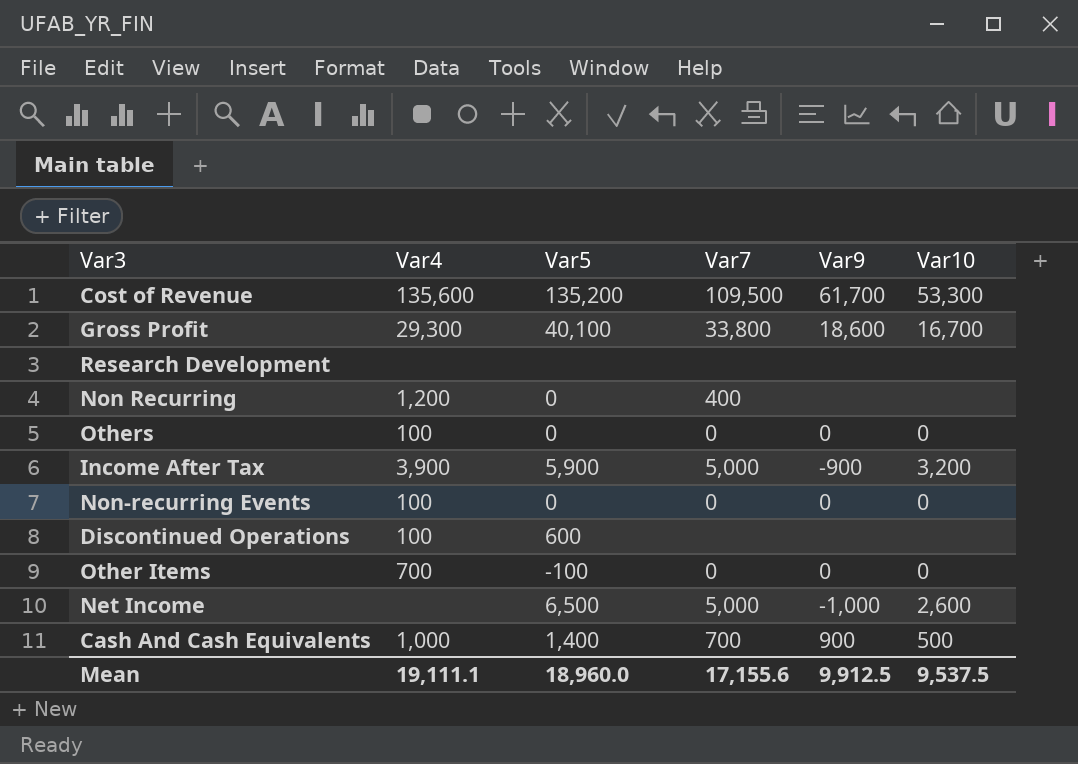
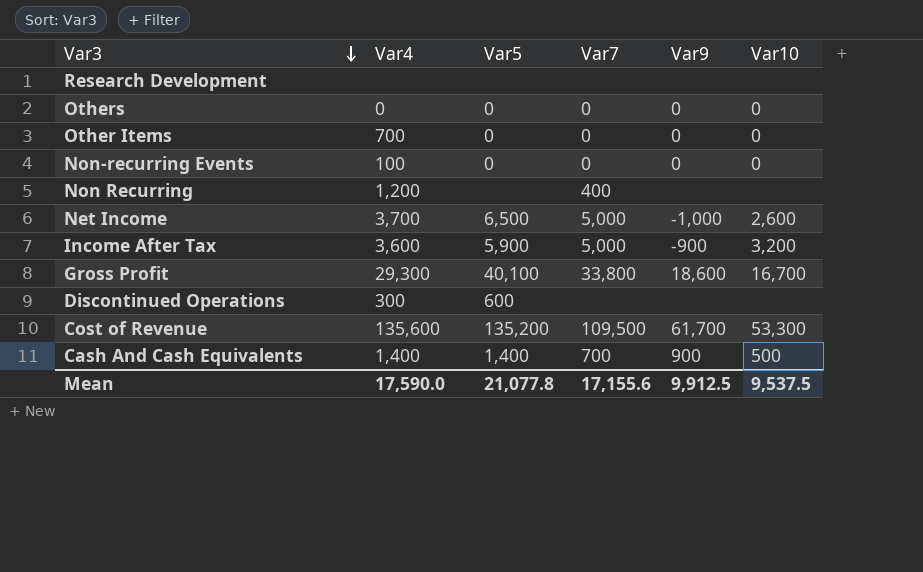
row order: none -> Var3 descending
Others | Var4: 100 -> 0
Other Items | Var5: -100 -> 0
Non Recurring | Var5: 0 -> none
Net Income | Var4: none -> 3,700
Income After Tax | Var4: 3,900 -> 3,600
Discontinued Operations | Var4: 100 -> 300
Cash And Cash Equivalents | Var4: 1,000 -> 1,400
Mean | Var4: 19,111.1 -> 17,590.0
Mean | Var5: 18,960.0 -> 21,077.8

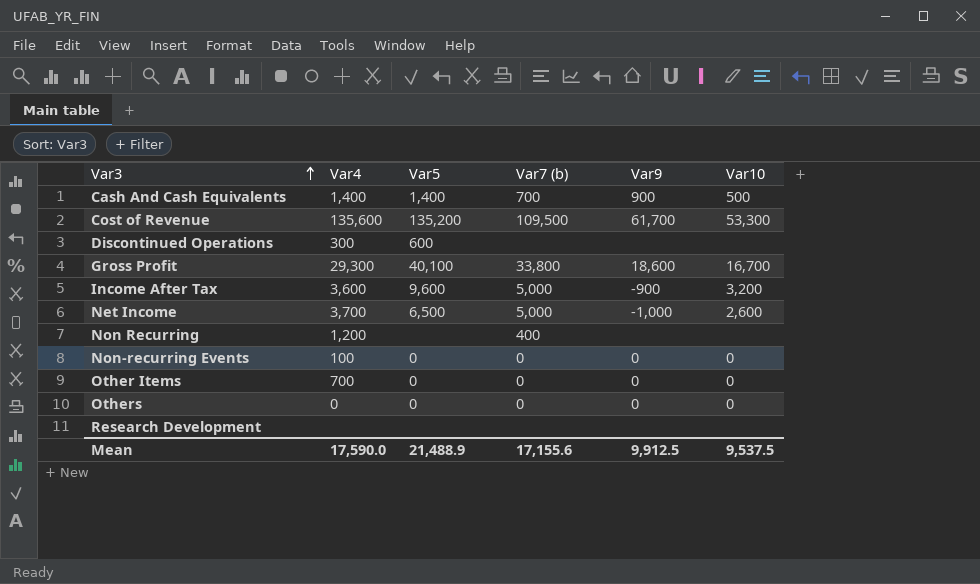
row order: Var3 descending -> Var3 ascending
column name: Var7 -> Var7 (b)
Income After Tax | Var5: 5,900 -> 9,600
Mean | Var5: 21,077.8 -> 21,488.9

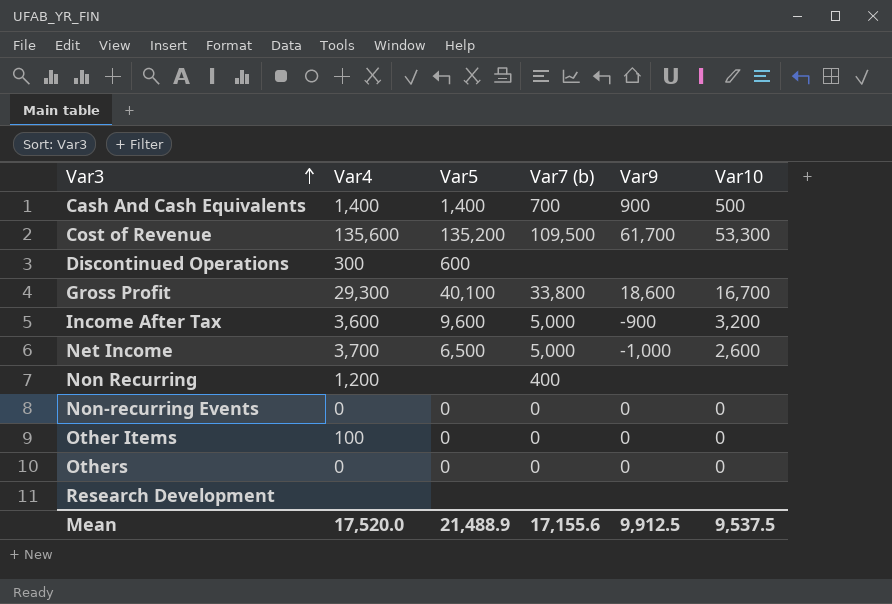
Non-recurring Events | Var4: 100 -> 0
Other Items | Var4: 700 -> 100
Mean | Var4: 17,590.0 -> 17,520.0

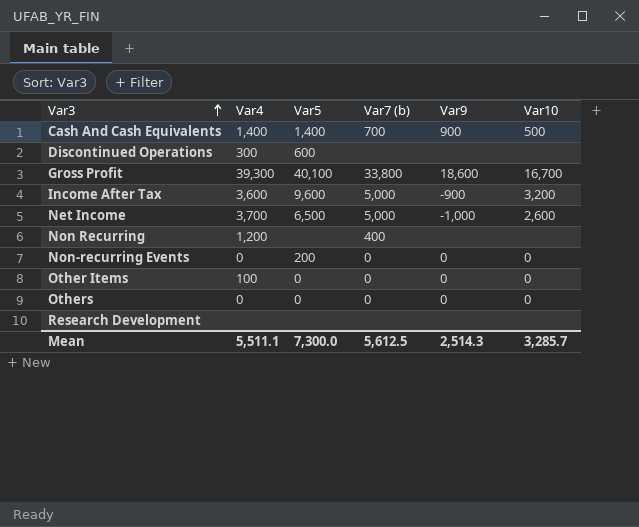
row Cost of Revenue: 135,600 | 135,200 | 109,500 | 61,700 | 53,300 -> none
Gross Profit | Var4: 29,300 -> 39,300
Non-recurring Events | Var5: 0 -> 200
Mean | Var4: 17,520.0 -> 5,511.1
Mean | Var5: 21,488.9 -> 7,300.0
Mean | Var7 (b): 17,155.6 -> 5,612.5
Mean | Var9: 9,912.5 -> 2,514.3
Mean | Var10: 9,537.5 -> 3,285.7

